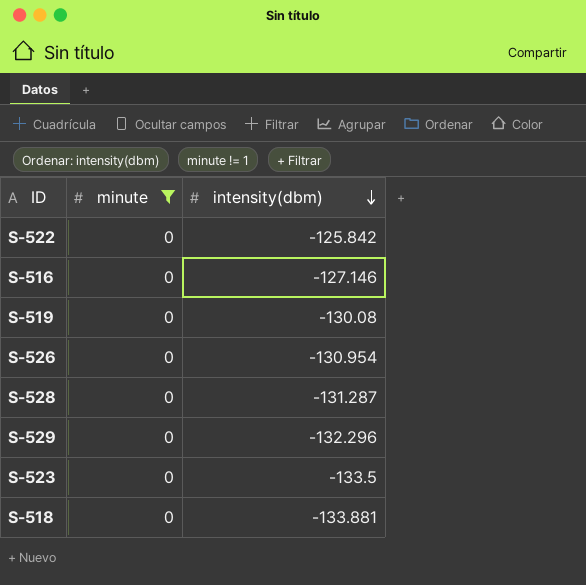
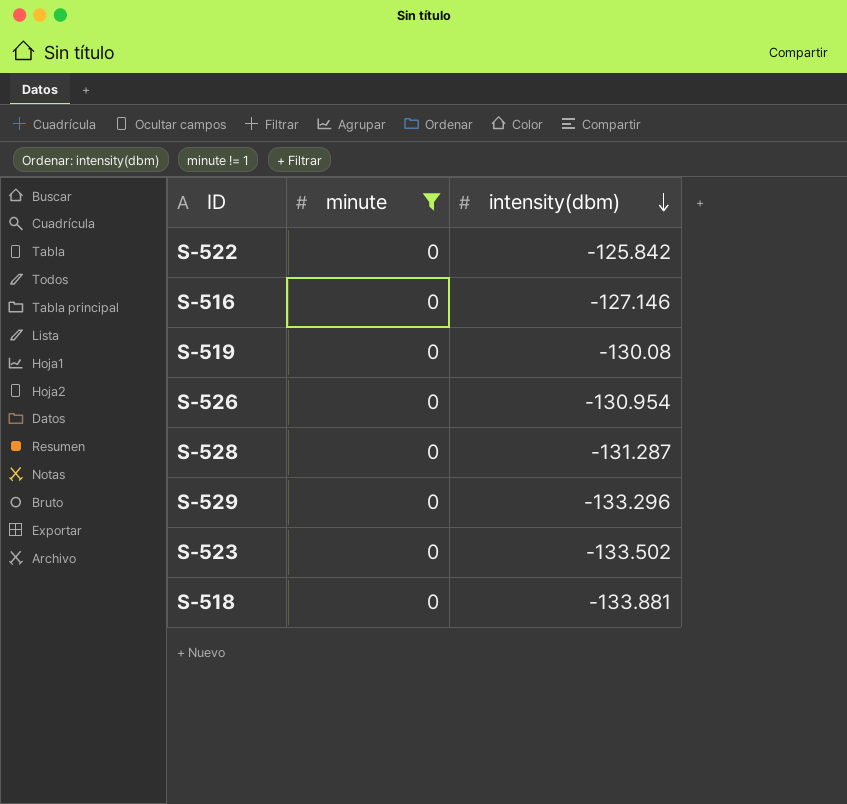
S-529 | intensity(dbm): -132.296 -> -133.296
S-523 | intensity(dbm): -133.5 -> -133.502

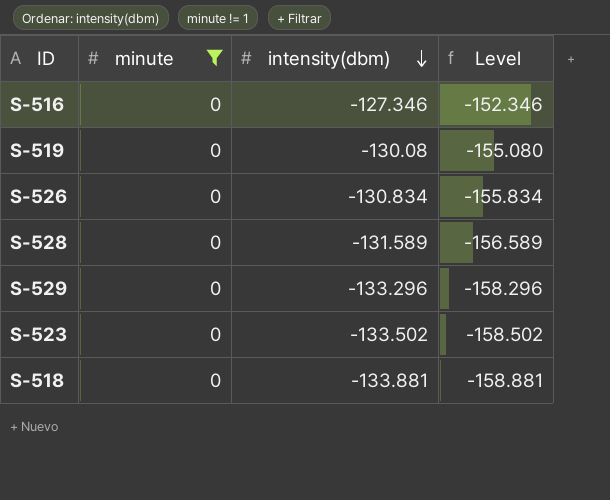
column Level | formula: none -> [intensity(dbm)] - 25
row S-522: 0 | -125.842 -> none
S-516 | intensity(dbm): -127.146 -> -127.346
S-526 | intensity(dbm): -130.954 -> -130.834
S-528 | intensity(dbm): -131.287 -> -131.589

